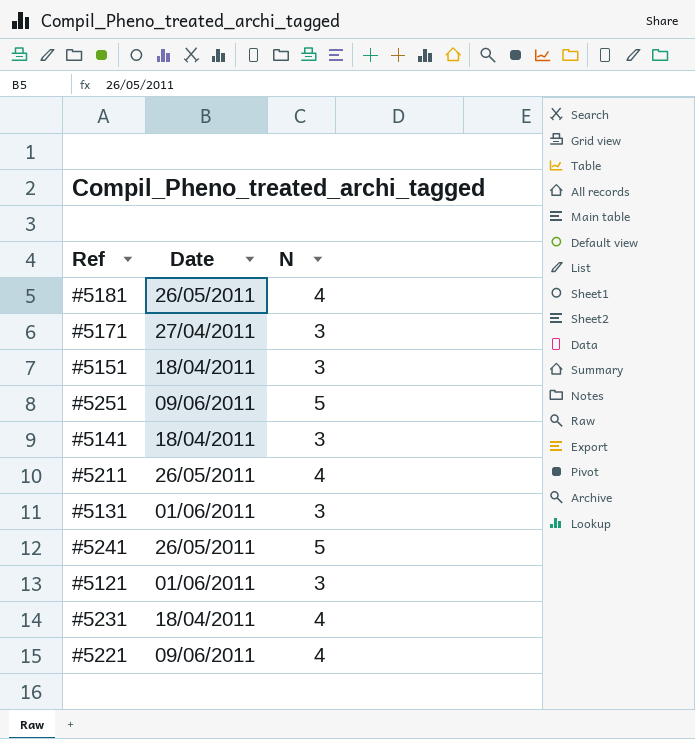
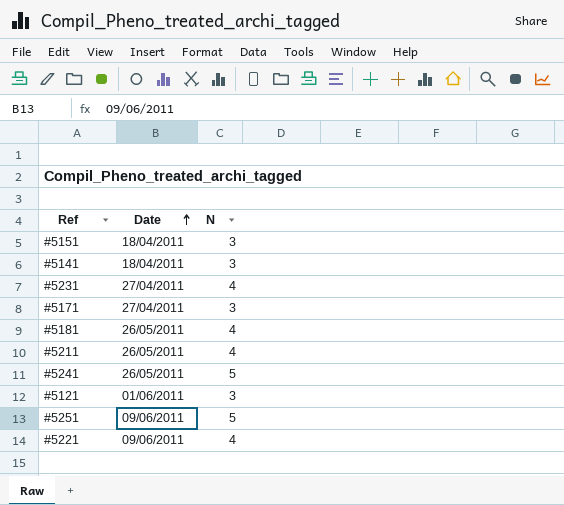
row order: none -> Date ascending
row #5131: 01/06/2011 | 3 -> none
#5231 | Date: 18/04/2011 -> 27/04/2011

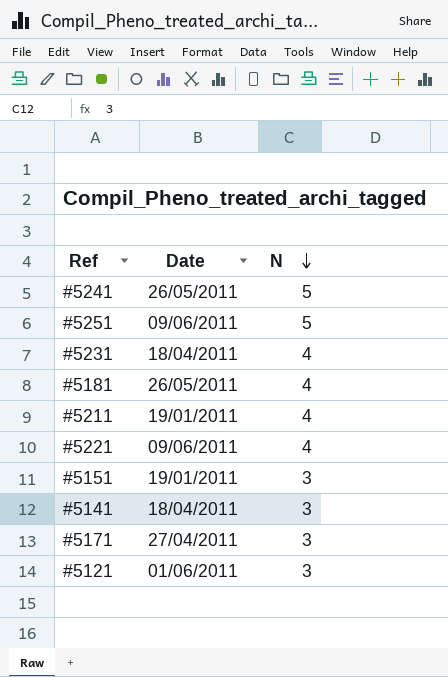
row order: Date ascending -> N descending
#5231 | Date: 27/04/2011 -> 18/04/2011
#5211 | Date: 26/05/2011 -> 19/01/2011
#5151 | Date: 18/04/2011 -> 19/01/2011

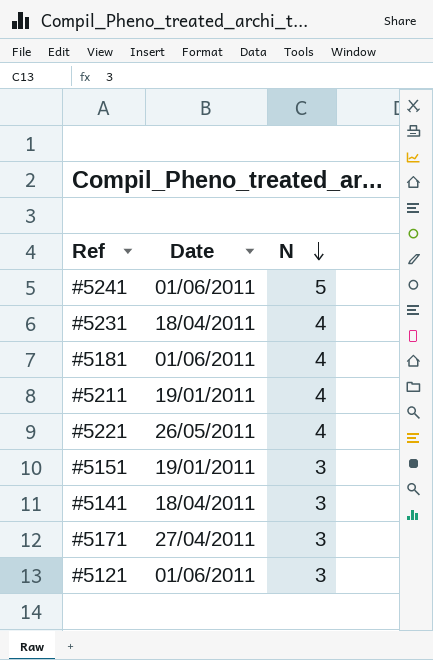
row #5251: 09/06/2011 | 5 -> none
#5241 | Date: 26/05/2011 -> 01/06/2011
#5181 | Date: 26/05/2011 -> 01/06/2011
#5221 | Date: 09/06/2011 -> 26/05/2011

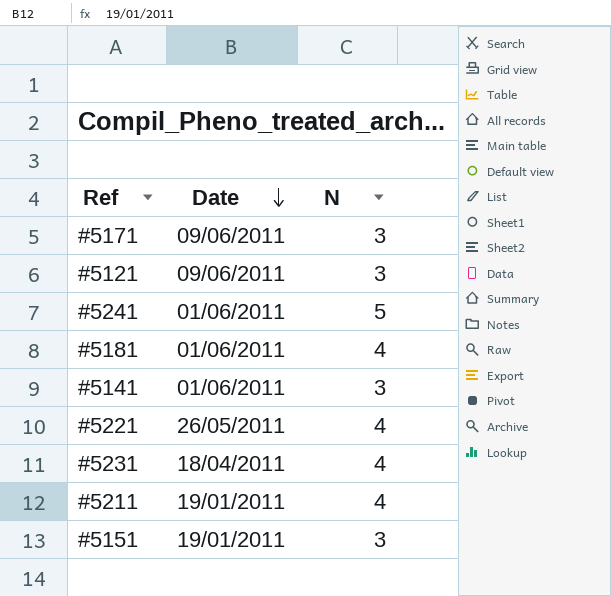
row order: N descending -> Date descending
#5171 | Date: 27/04/2011 -> 09/06/2011
#5121 | Date: 01/06/2011 -> 09/06/2011
#5141 | Date: 18/04/2011 -> 01/06/2011

